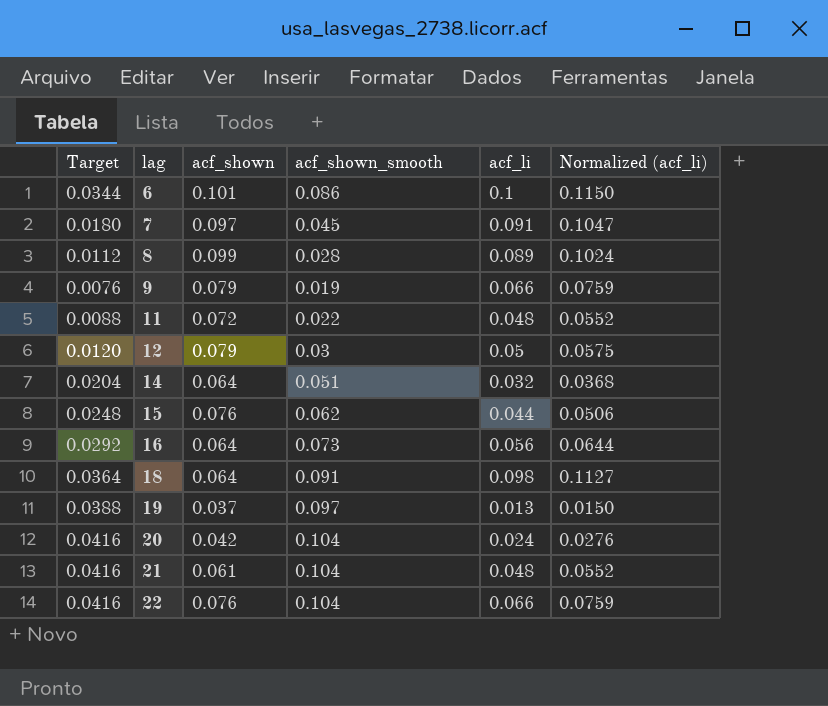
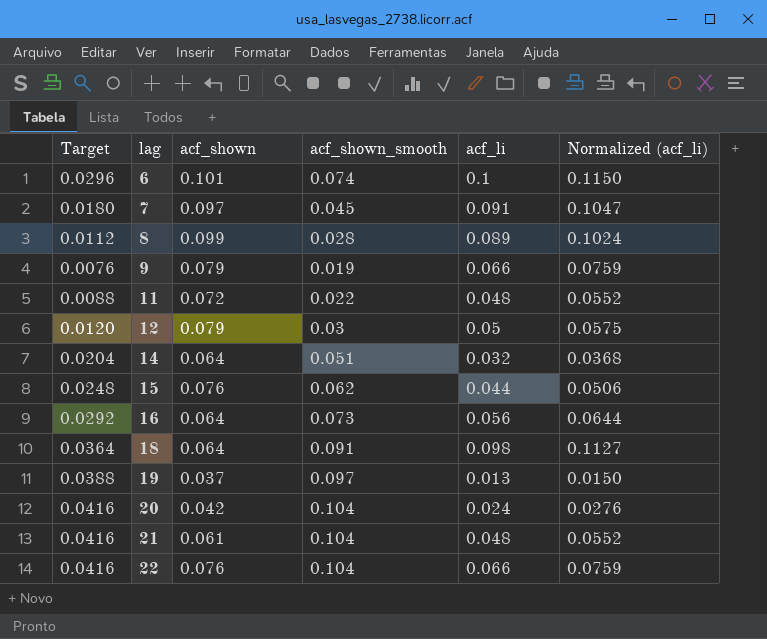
6 | Target: 0.0344 -> 0.0296
6 | acf_shown_smooth: 0.086 -> 0.074

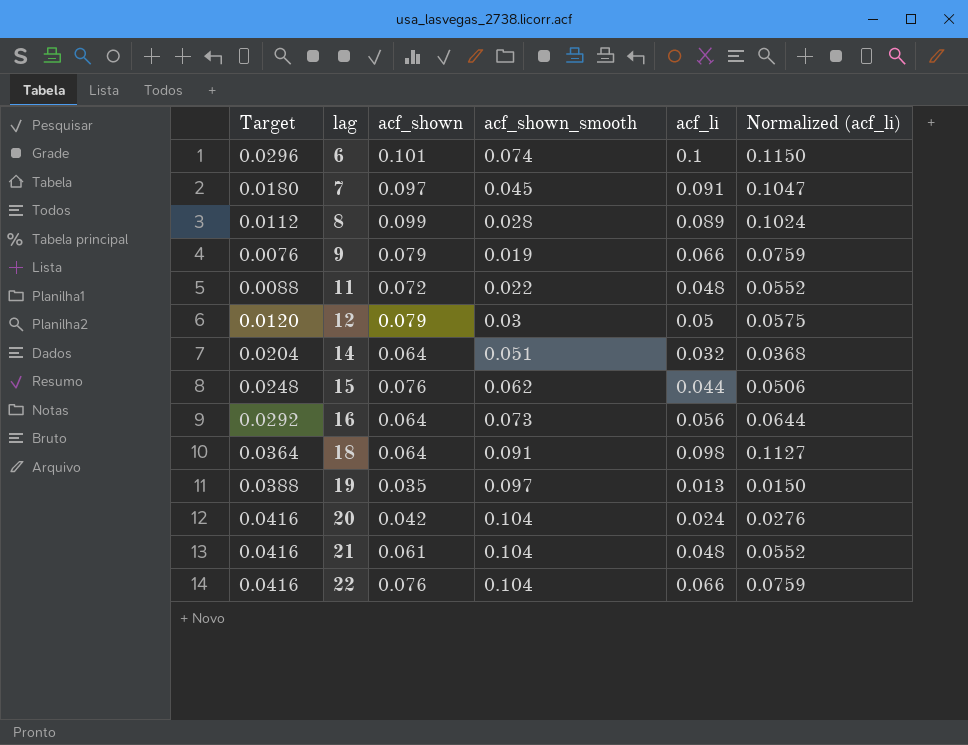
19 | acf_shown: 0.037 -> 0.035

